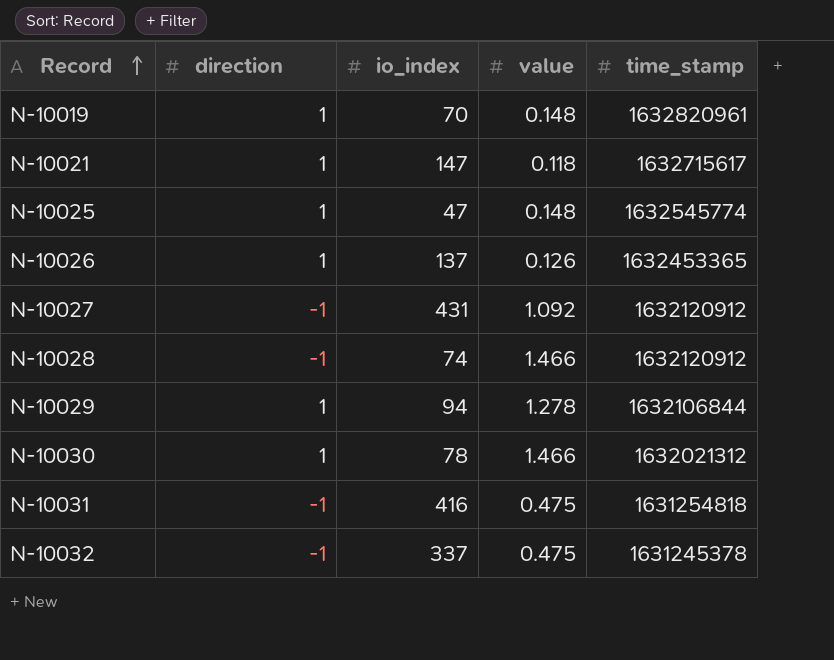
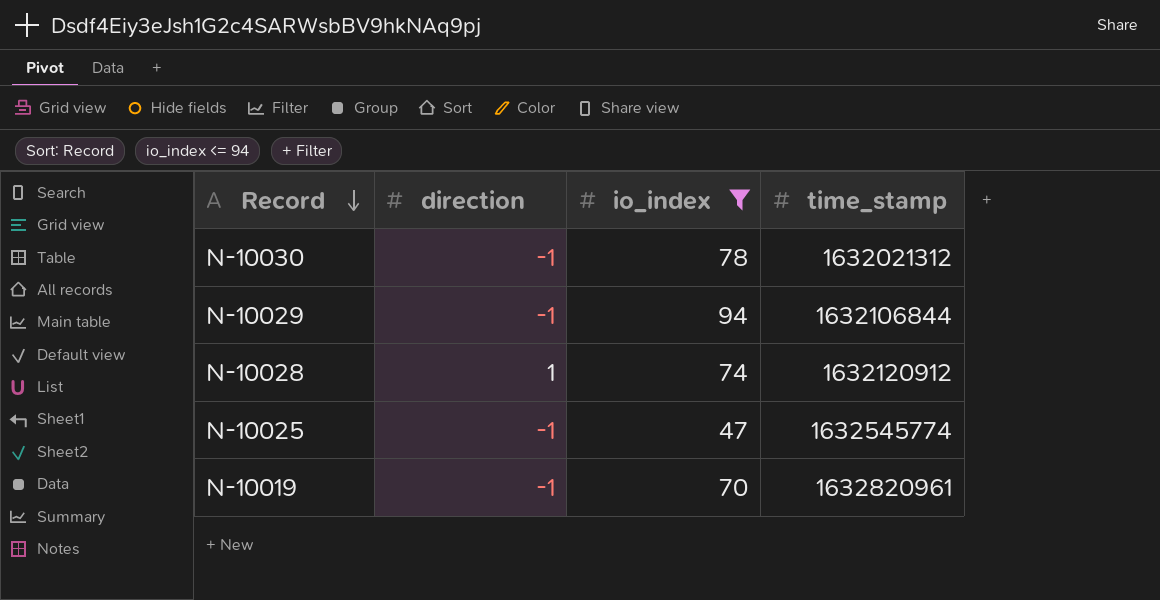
filter: none -> io_index <= 94
row order: Record ascending -> Record descending
column value | position: 4 -> none
N-10030 | direction: 1 -> -1
N-10029 | direction: 1 -> -1
N-10028 | direction: -1 -> 1
N-10025 | direction: 1 -> -1
N-10019 | direction: 1 -> -1

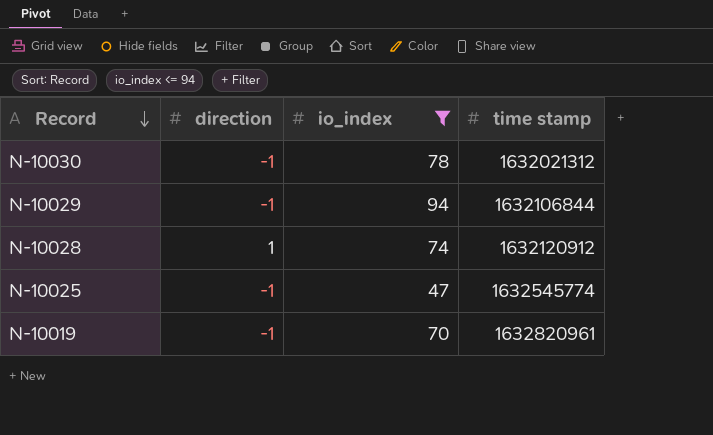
column name: time_stamp -> time stamp

